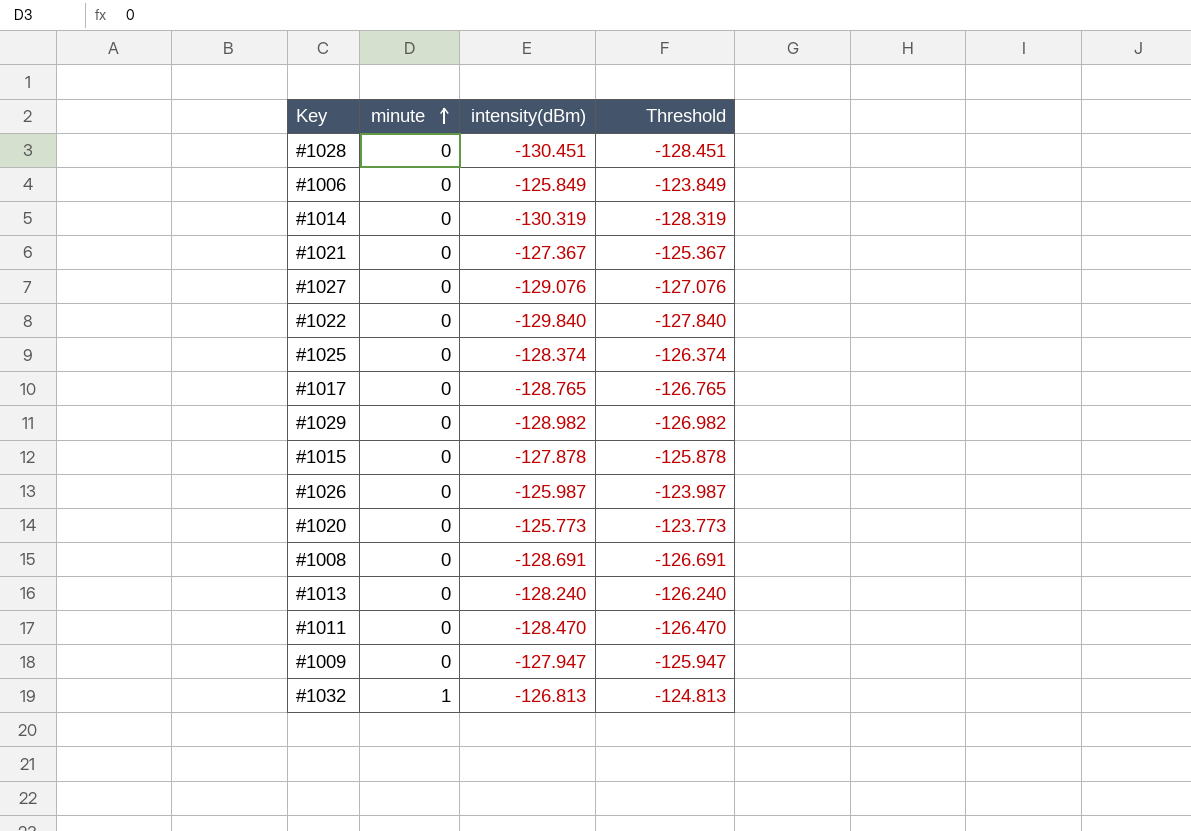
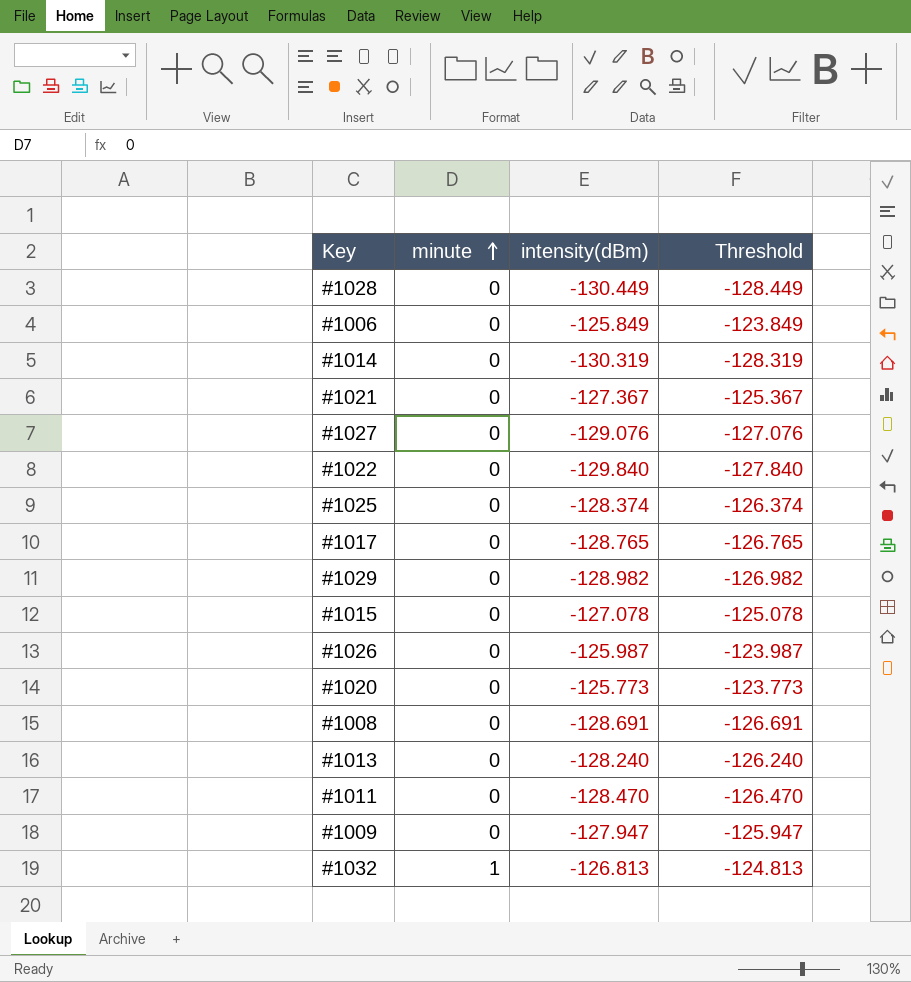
#1028 | intensity(dBm): -130.451 -> -130.449
#1028 | Threshold: -128.451 -> -128.449
#1015 | intensity(dBm): -127.878 -> -127.078
#1015 | Threshold: -125.878 -> -125.078

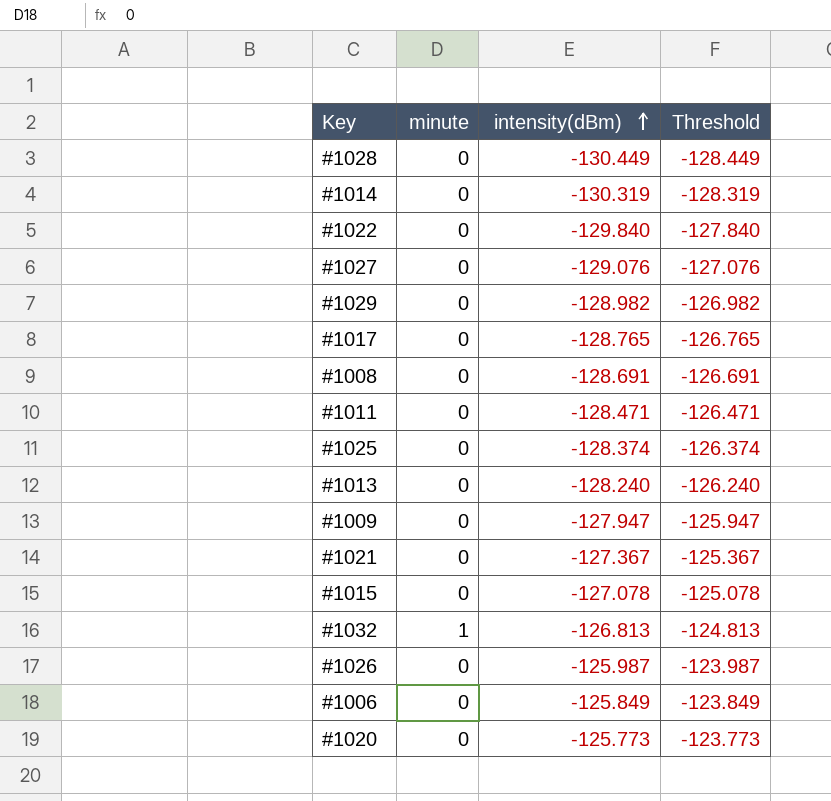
row order: minute ascending -> intensity(dBm) ascending
#1011 | intensity(dBm): -128.470 -> -128.471
#1011 | Threshold: -126.470 -> -126.471

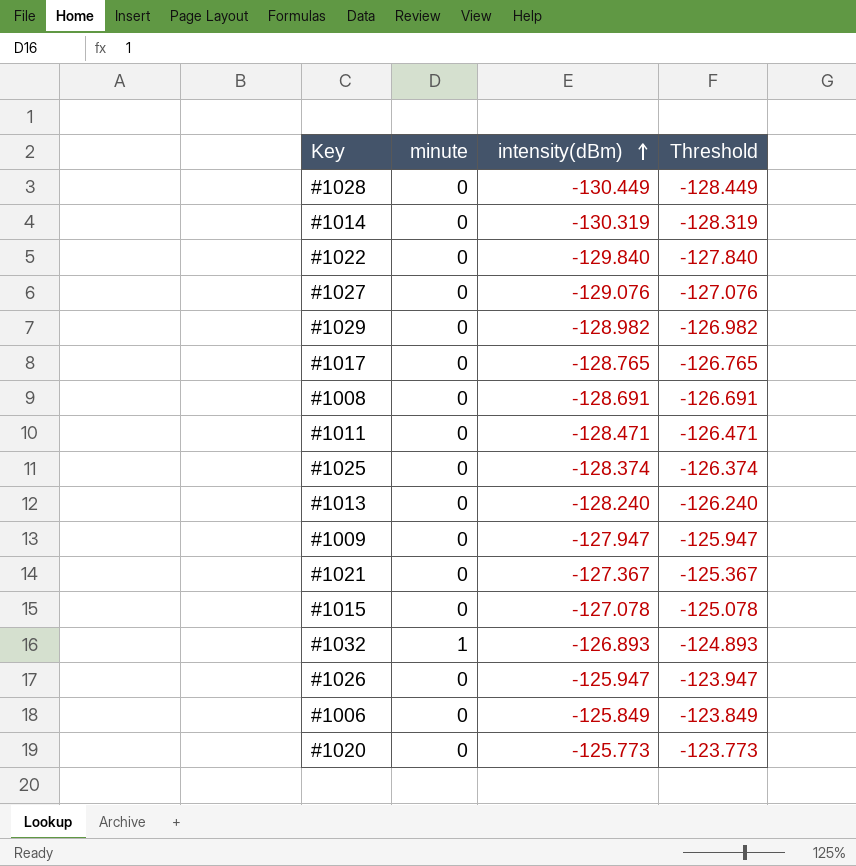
#1032 | intensity(dBm): -126.813 -> -126.893
#1032 | Threshold: -124.813 -> -124.893
#1026 | intensity(dBm): -125.987 -> -125.947
#1026 | Threshold: -123.987 -> -123.947

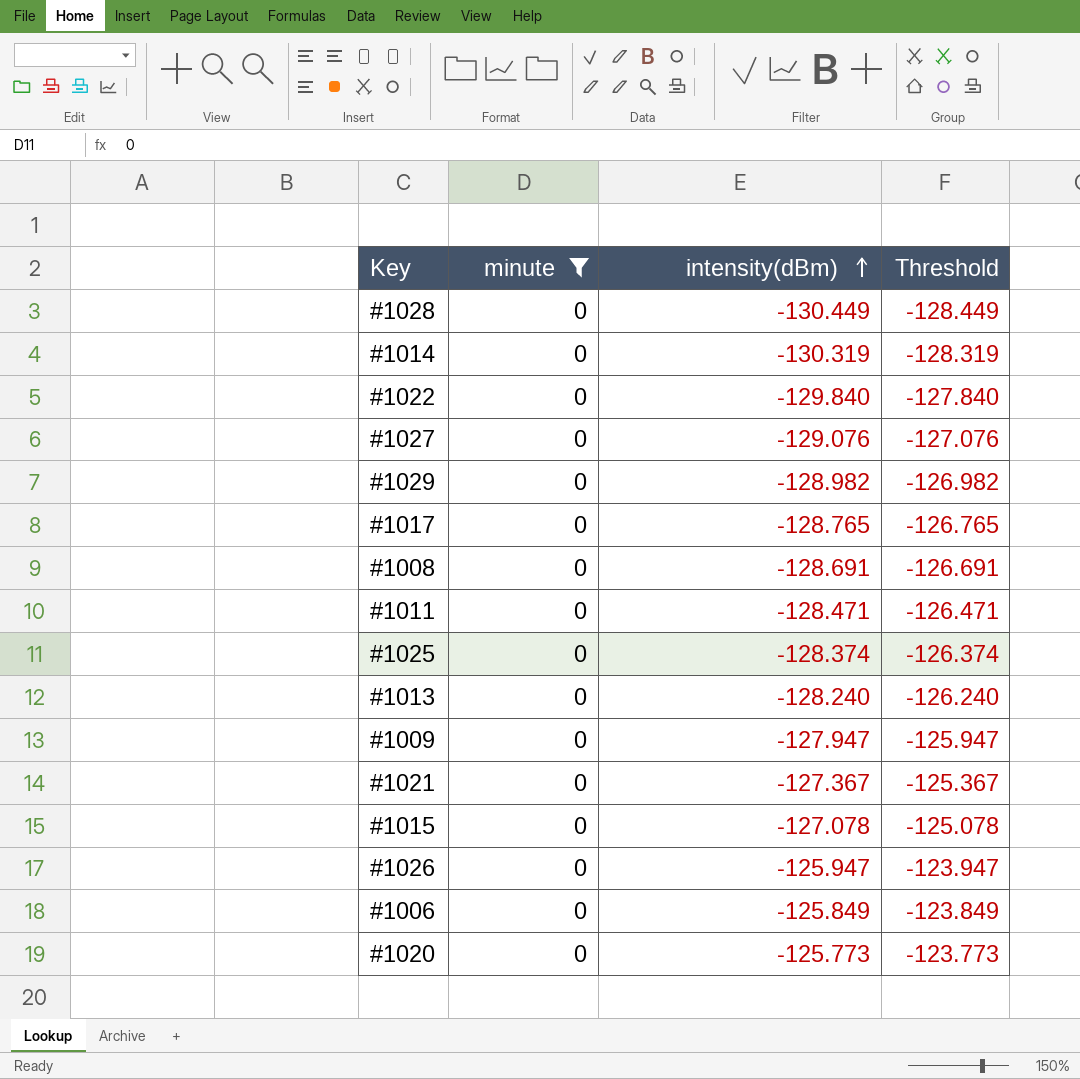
filter: none -> minute = 0

